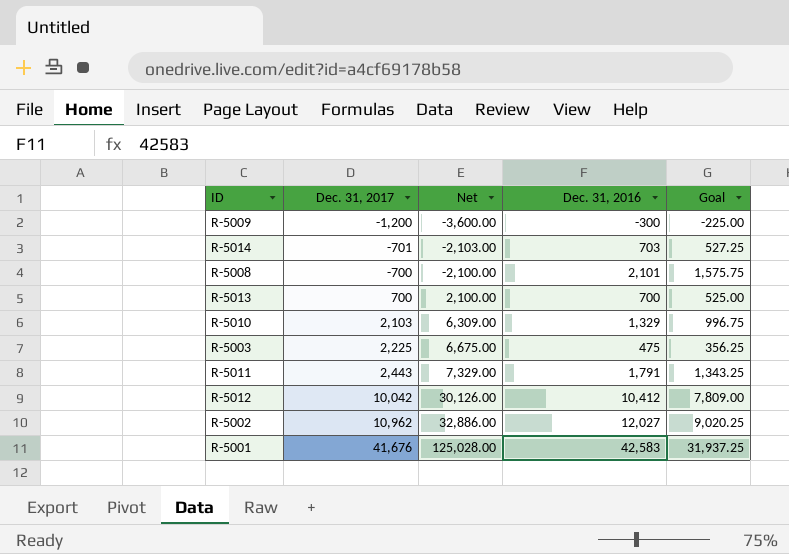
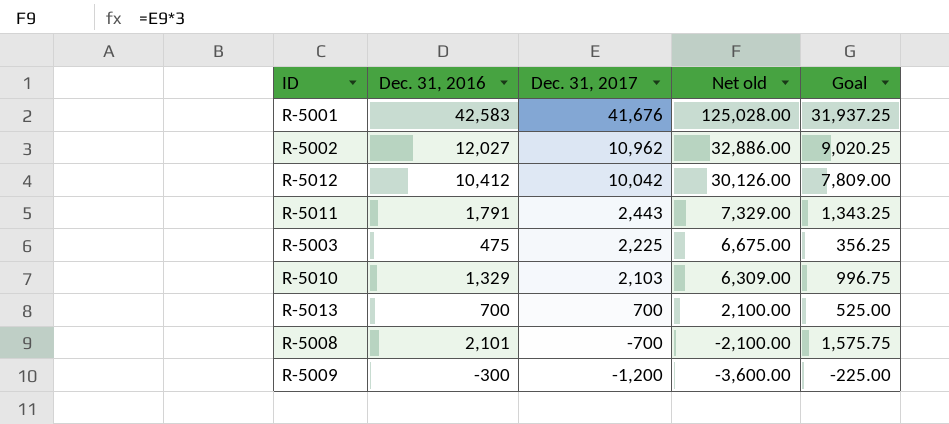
row order: Dec. 31, 2017 ascending -> Dec. 31, 2017 descending
column Dec. 31, 2016 | position: 4 -> 2
column name: Net -> Net old
row R-5014: -701 | -2,103.00 | 703 | 527.25 -> none

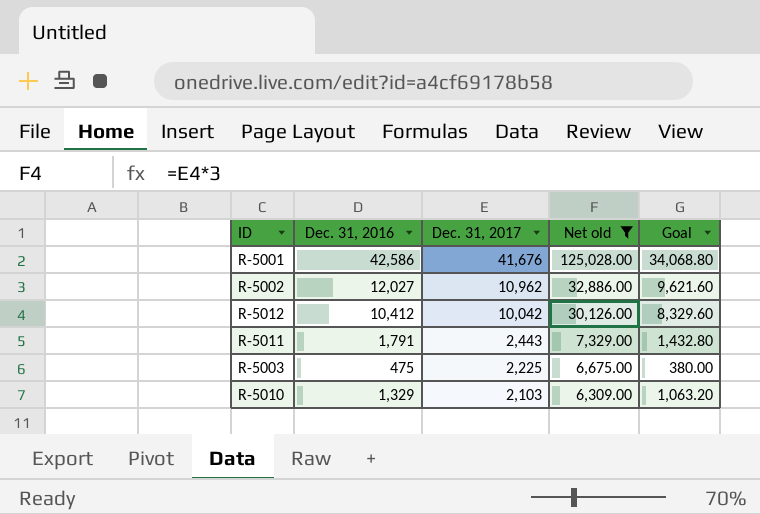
filter: none -> Net old >= 6,309.00
column Goal | formula: [Dec. 31, 2016] * 0.75 -> [Dec. 31, 2016] * 0.8
R-5001 | Dec. 31, 2016: 42,583 -> 42,586

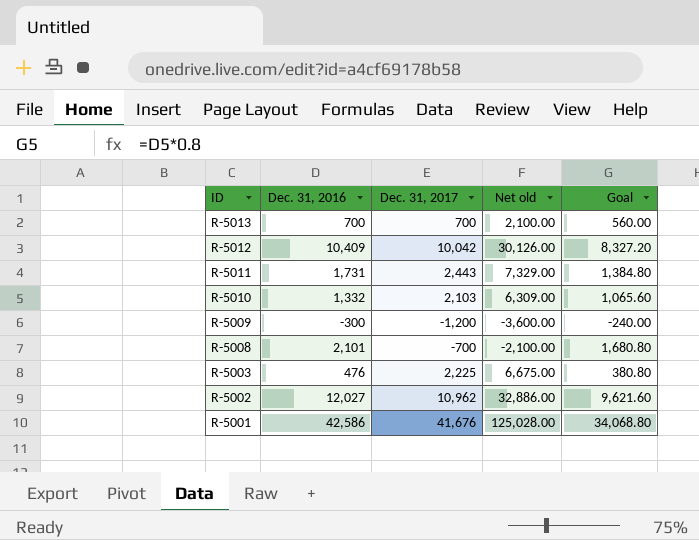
filter: Net old >= 6,309.00 -> none
row order: Dec. 31, 2017 descending -> ID descending
R-5012 | Dec. 31, 2016: 10,412 -> 10,409
R-5012 | Goal: 8,329.60 -> 8,327.20
R-5011 | Dec. 31, 2016: 1,791 -> 1,731
R-5011 | Goal: 1,432.80 -> 1,384.80
R-5010 | Dec. 31, 2016: 1,329 -> 1,332
R-5010 | Goal: 1,063.20 -> 1,065.60
R-5003 | Dec. 31, 2016: 475 -> 476
R-5003 | Goal: 380.00 -> 380.80

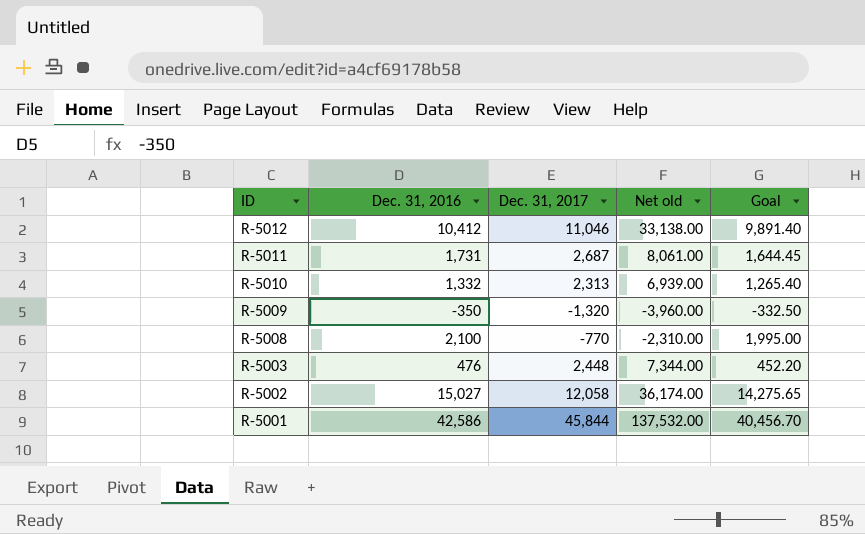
column Goal | formula: [Dec. 31, 2016] * 0.8 -> [Dec. 31, 2016] * 0.95
row R-5013: 700 | 700 | 2,100.00 | 560.00 -> none
R-5012 | Dec. 31, 2016: 10,409 -> 10,412
R-5012 | Dec. 31, 2017: 10,042 -> 11,046
R-5012 | Net old: 30,126.00 -> 33,138.00
R-5011 | Dec. 31, 2017: 2,443 -> 2,687
R-5011 | Net old: 7,329.00 -> 8,061.00
R-5010 | Dec. 31, 2017: 2,103 -> 2,313
R-5010 | Net old: 6,309.00 -> 6,939.00
R-5009 | Dec. 31, 2016: -300 -> -350
R-5009 | Dec. 31, 2017: -1,200 -> -1,320
R-5009 | Net old: -3,600.00 -> -3,960.00
R-5008 | Dec. 31, 2016: 2,101 -> 2,100
R-5008 | Dec. 31, 2017: -700 -> -770
R-5008 | Net old: -2,100.00 -> -2,310.00
R-5003 | Dec. 31, 2017: 2,225 -> 2,448
R-5003 | Net old: 6,675.00 -> 7,344.00
R-5002 | Dec. 31, 2016: 12,027 -> 15,027
R-5002 | Dec. 31, 2017: 10,962 -> 12,058
R-5002 | Net old: 32,886.00 -> 36,174.00
R-5001 | Dec. 31, 2017: 41,676 -> 45,844
R-5001 | Net old: 125,028.00 -> 137,532.00

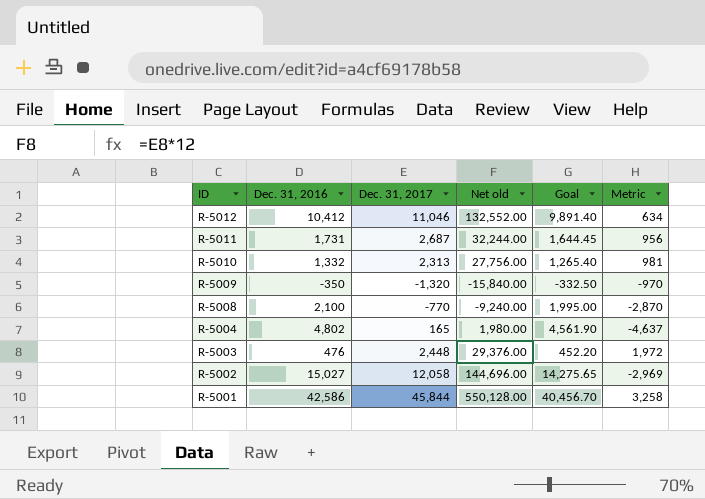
column Net old | formula: [Dec. 31, 2017] * 3 -> [Dec. 31, 2017] * 12
column Metric | formula: none -> [Dec. 31, 2017] - [Dec. 31, 2016]
row R-5004: none -> 4,802 | 165 | 1,980.00 | 4,561.90 | -4,637

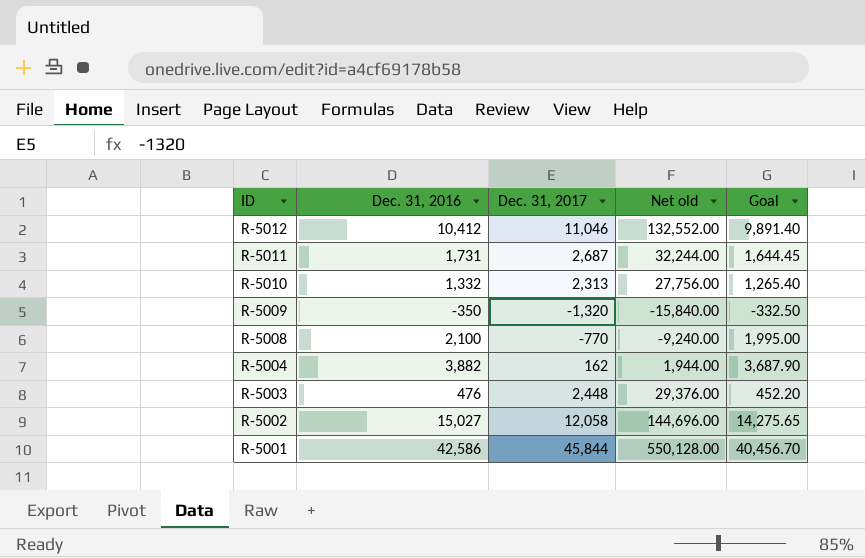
column Metric | formula: [Dec. 31, 2017] - [Dec. 31, 2016] -> none
R-5004 | Dec. 31, 2016: 4,802 -> 3,882
R-5004 | Dec. 31, 2017: 165 -> 162
R-5004 | Net old: 1,980.00 -> 1,944.00
R-5004 | Goal: 4,561.90 -> 3,687.90

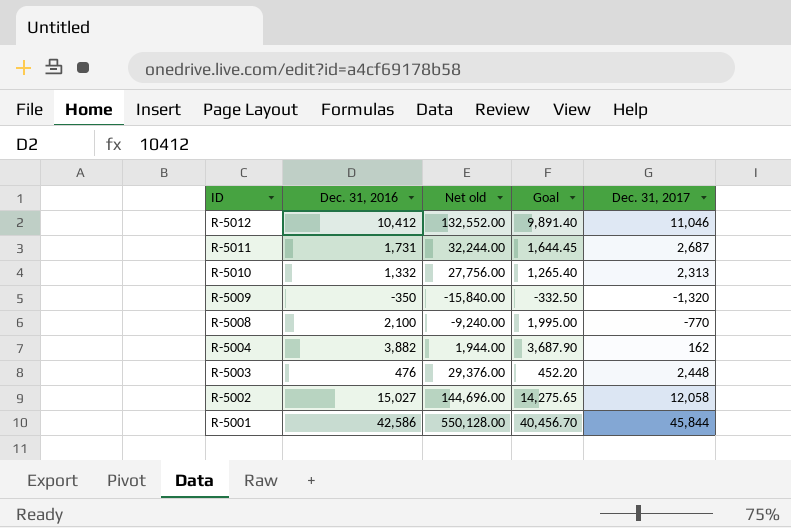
column Dec. 31, 2017 | position: 3 -> 5

